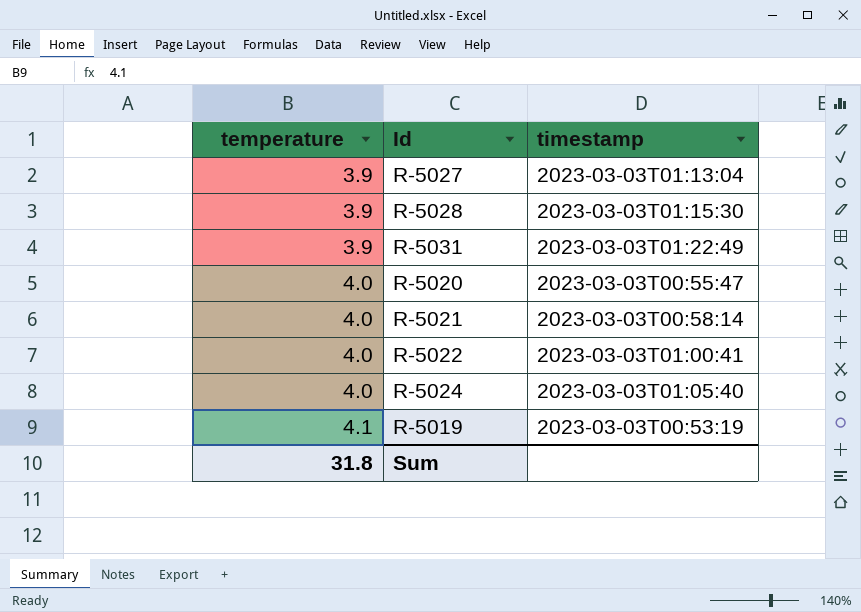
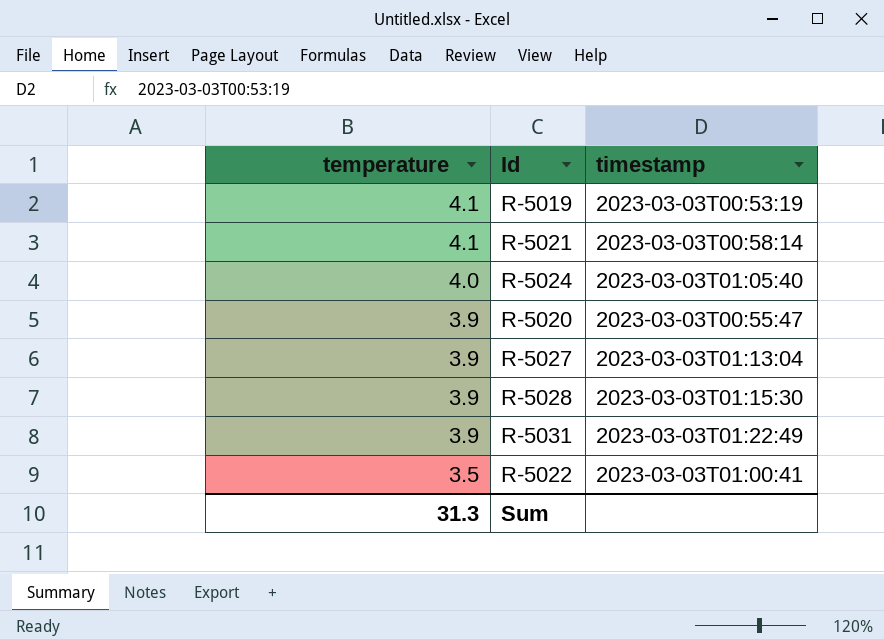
row order: temperature ascending -> temperature descending
R-5021 | temperature: 4.0 -> 4.1
R-5020 | temperature: 4.0 -> 3.9
R-5022 | temperature: 4.0 -> 3.5
Sum | temperature: 31.8 -> 31.3

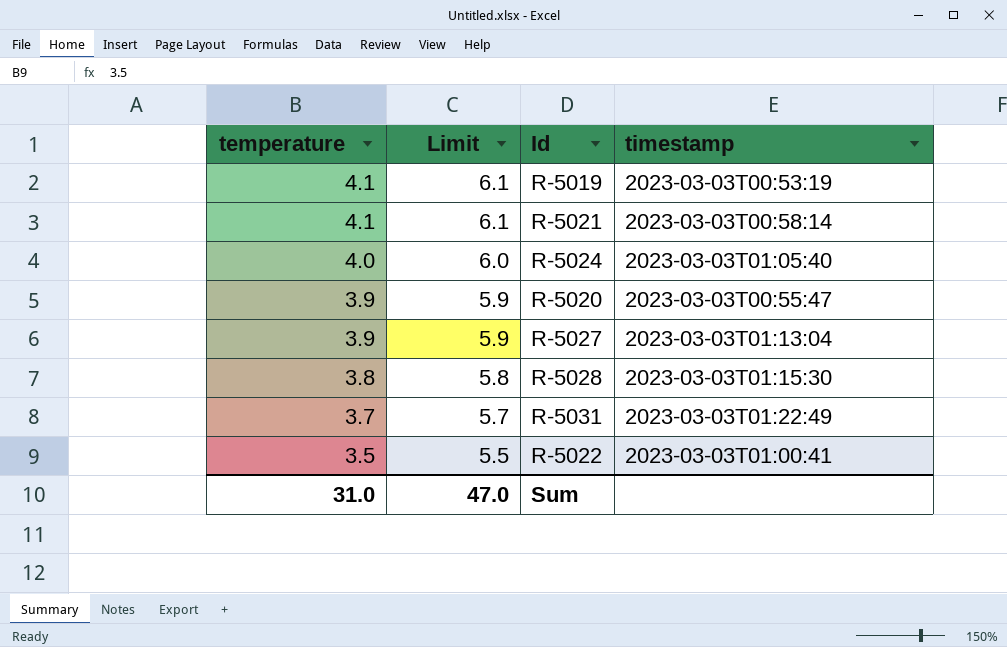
column Limit | formula: none -> [temperature] + 2
R-5028 | temperature: 3.9 -> 3.8
R-5031 | temperature: 3.9 -> 3.7
Sum | temperature: 31.3 -> 31.0

